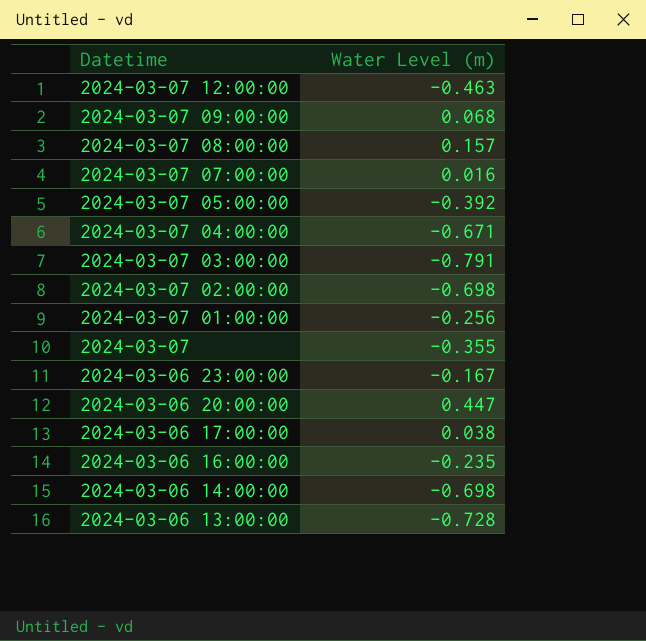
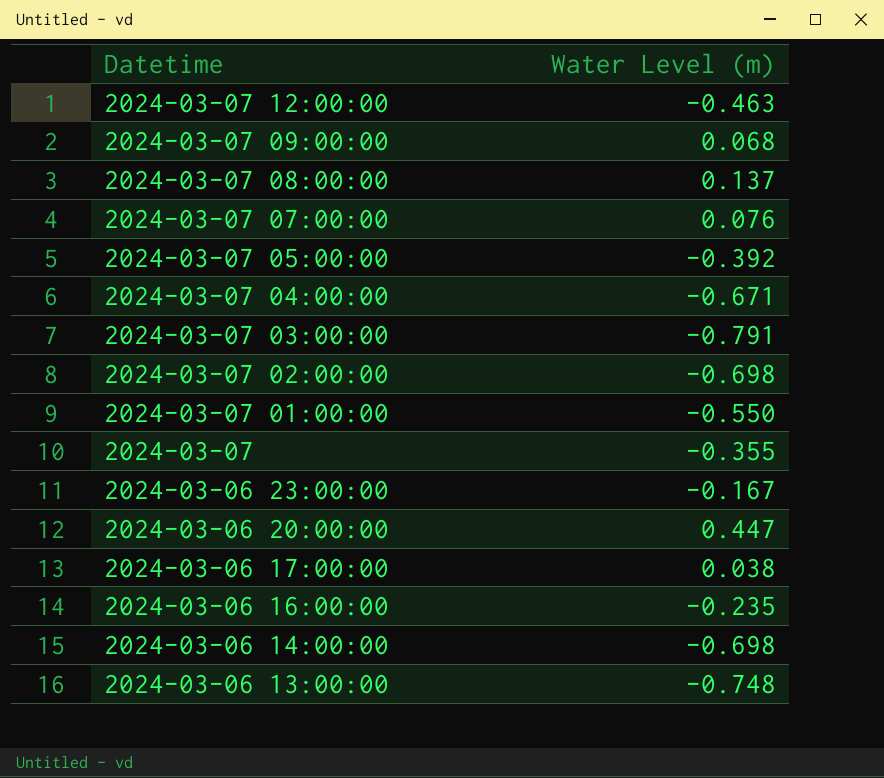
2024-03-07 08:00:00 | Water Level (m): 0.157 -> 0.137
2024-03-07 07:00:00 | Water Level (m): 0.016 -> 0.076
2024-03-07 01:00:00 | Water Level (m): -0.256 -> -0.550
2024-03-06 13:00:00 | Water Level (m): -0.728 -> -0.748

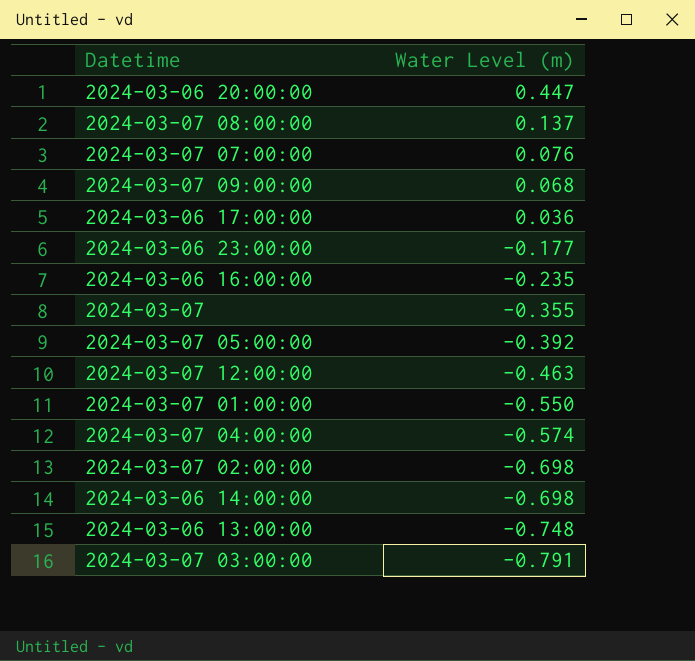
row order: Datetime descending -> Water Level (m) descending
2024-03-06 17:00:00 | Water Level (m): 0.038 -> 0.036
2024-03-06 23:00:00 | Water Level (m): -0.167 -> -0.177
2024-03-07 04:00:00 | Water Level (m): -0.671 -> -0.574

